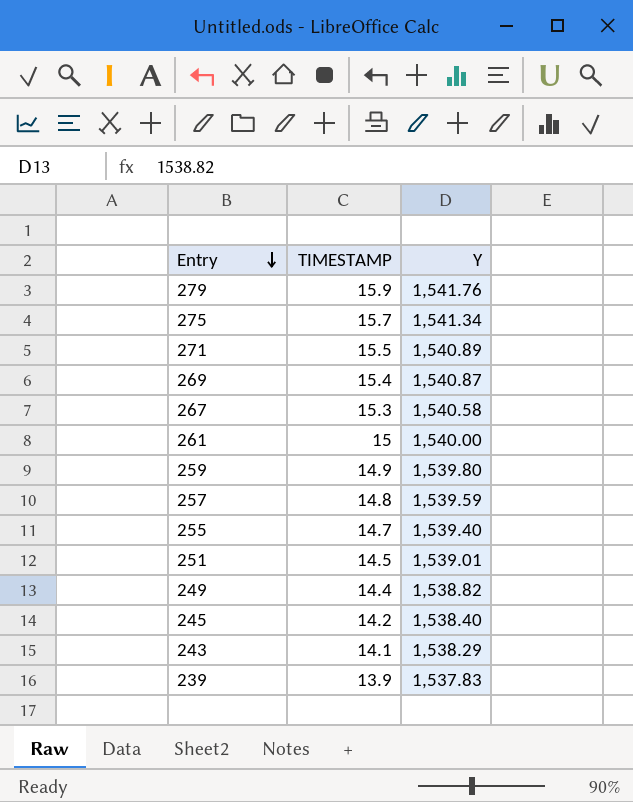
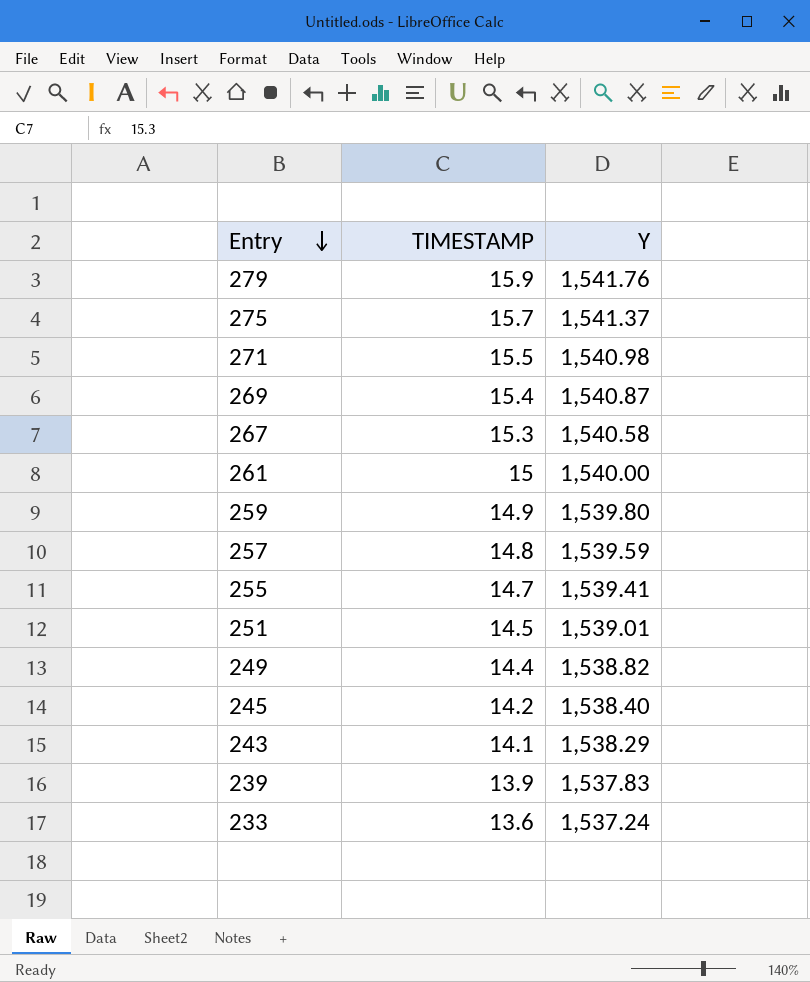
275 | Y: 1,541.34 -> 1,541.37
271 | Y: 1,540.89 -> 1,540.98
255 | Y: 1,539.40 -> 1,539.41
row 233: none -> 13.6 | 1,537.24

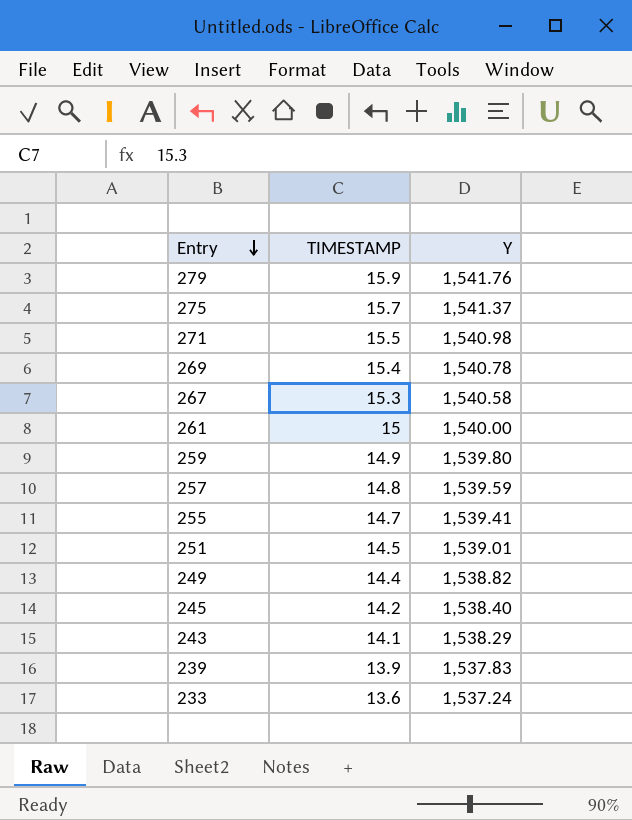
269 | Y: 1,540.87 -> 1,540.78

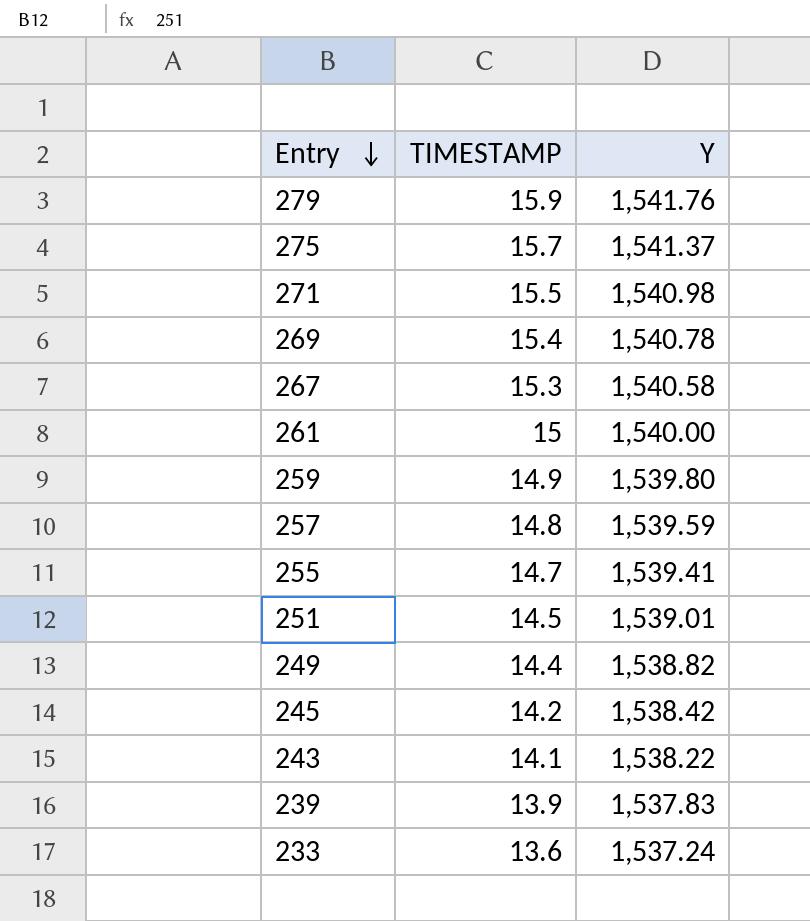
245 | Y: 1,538.40 -> 1,538.42
243 | Y: 1,538.29 -> 1,538.22

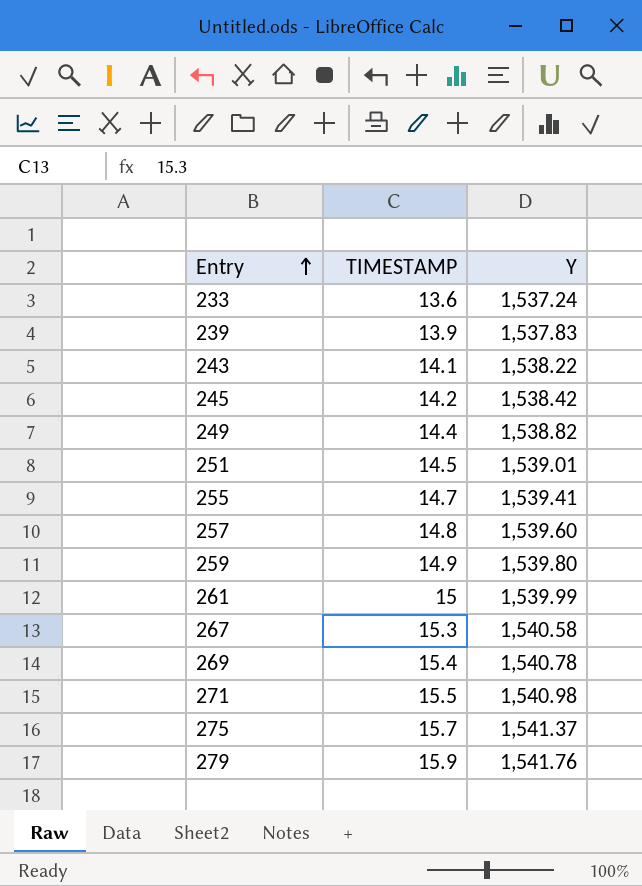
row order: Entry descending -> Entry ascending
257 | Y: 1,539.59 -> 1,539.60
261 | Y: 1,540.00 -> 1,539.99

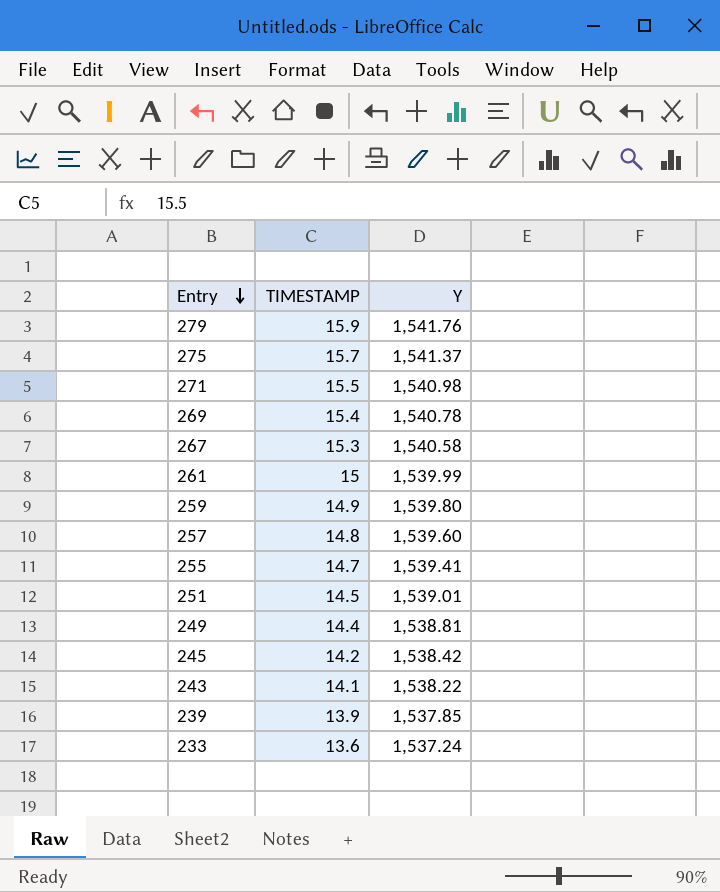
row order: Entry ascending -> Entry descending
249 | Y: 1,538.82 -> 1,538.81
239 | Y: 1,537.83 -> 1,537.85

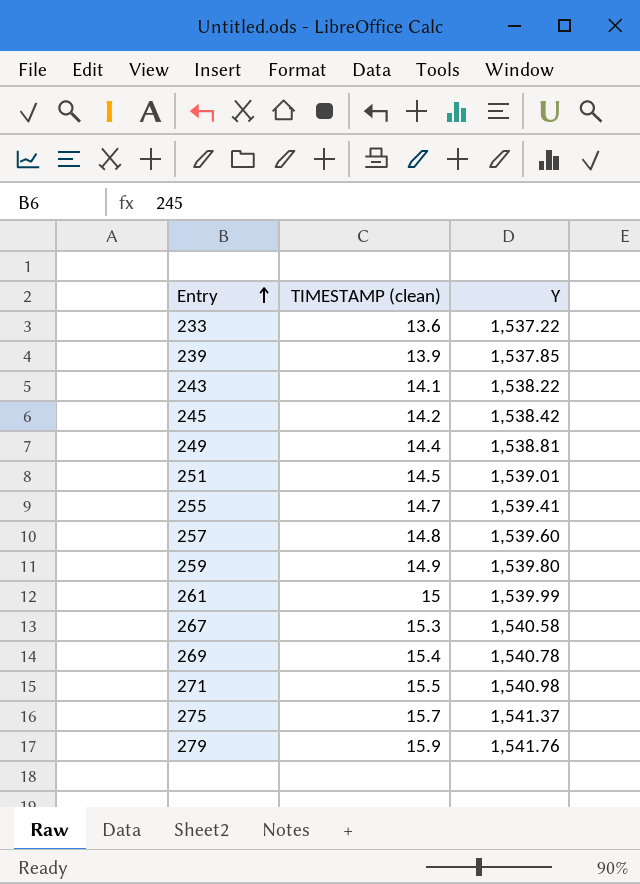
row order: Entry descending -> Entry ascending
column name: TIMESTAMP -> TIMESTAMP (clean)
233 | Y: 1,537.24 -> 1,537.22

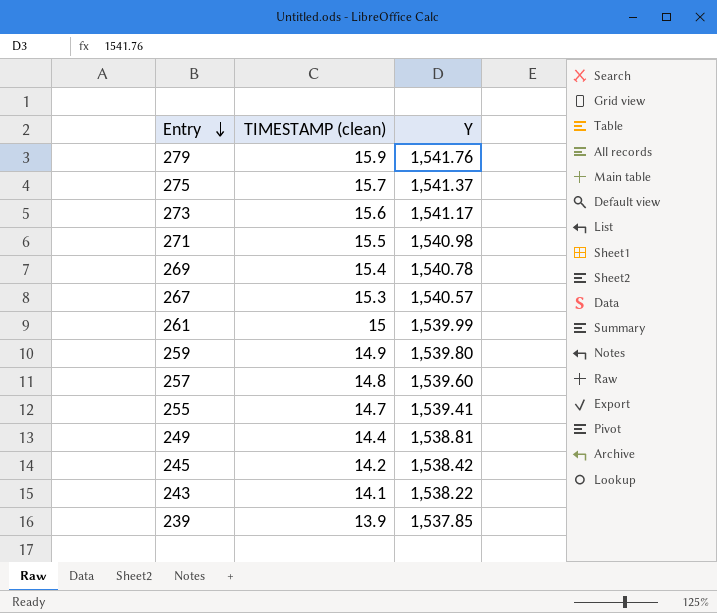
row order: Entry ascending -> Entry descending
row 233: 13.6 | 1,537.22 -> none
row 251: 14.5 | 1,539.01 -> none
row 273: none -> 15.6 | 1,541.17
267 | Y: 1,540.58 -> 1,540.57

